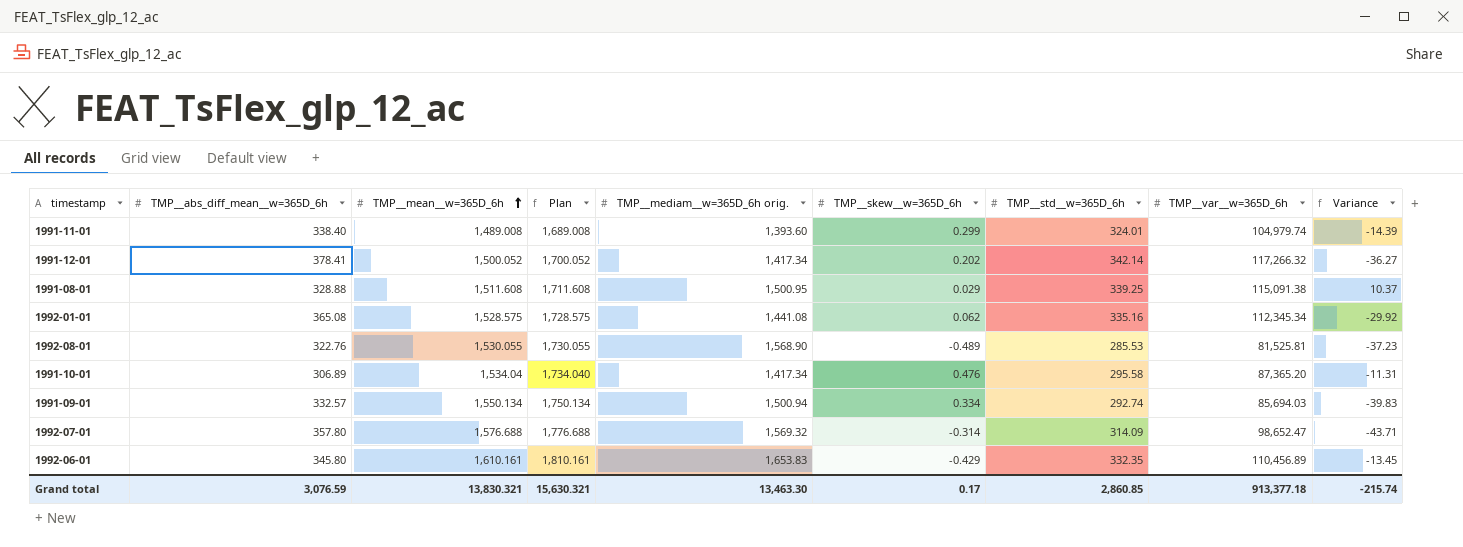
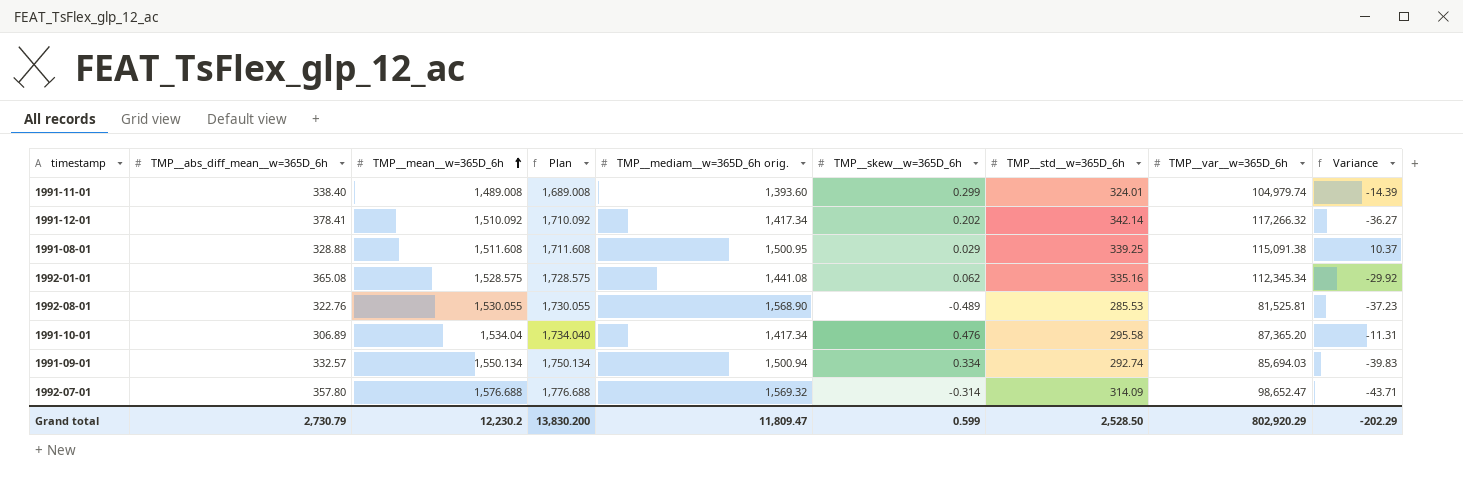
row 1992-06-01: 345.80 | 1,610.161 | 1,810.161 | 1,653.83 | -0.429 | 332.35 | 110,456.89 | -13.45 -> none
1991-12-01 | TMP__mean__w=365D_6h: 1,500.052 -> 1,510.092
1991-12-01 | Plan: 1,700.052 -> 1,710.092
Grand total | TMP__abs_diff_mean__w=365D_6h: 3,076.59 -> 2,730.79
Grand total | TMP__mean__w=365D_6h: 13,830.321 -> 12,230.2
Grand total | Plan: 15,630.321 -> 13,830.200
Grand total | TMP__mediam__w=365D_6h orig.: 13,463.30 -> 11,809.47
Grand total | TMP__skew__w=365D_6h: 0.17 -> 0.599
Grand total | TMP__std__w=365D_6h: 2,860.85 -> 2,528.50
Grand total | TMP__var__w=365D_6h: 913,377.18 -> 802,920.29
Grand total | Variance: -215.74 -> -202.29

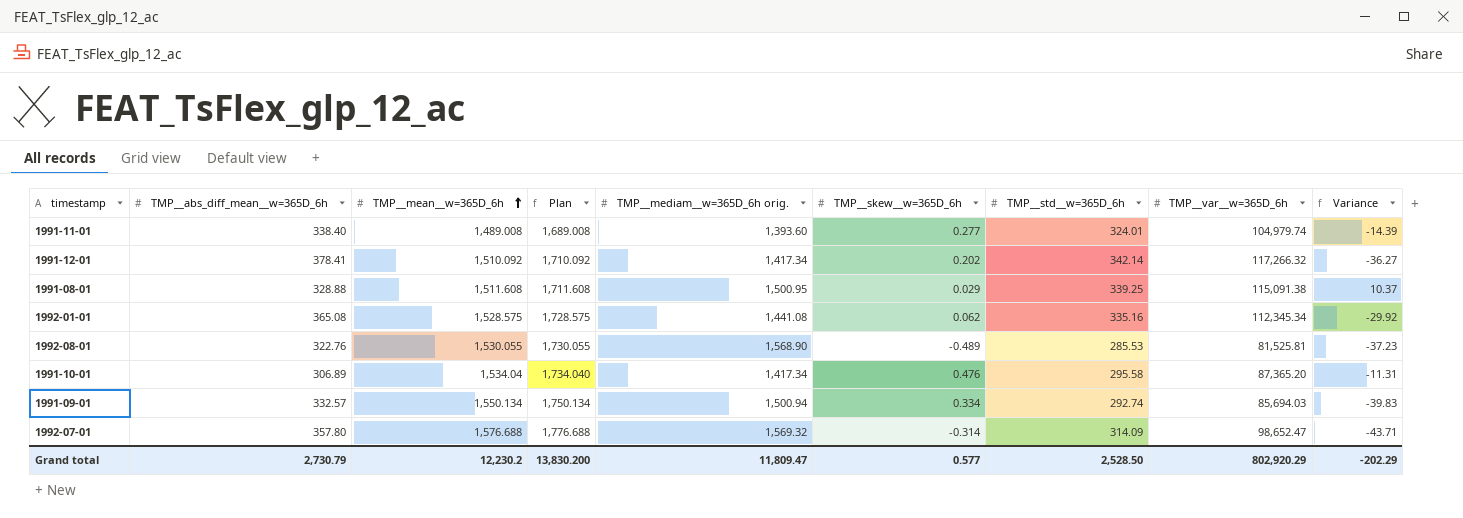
1991-11-01 | TMP__skew__w=365D_6h: 0.299 -> 0.277
Grand total | TMP__skew__w=365D_6h: 0.599 -> 0.577

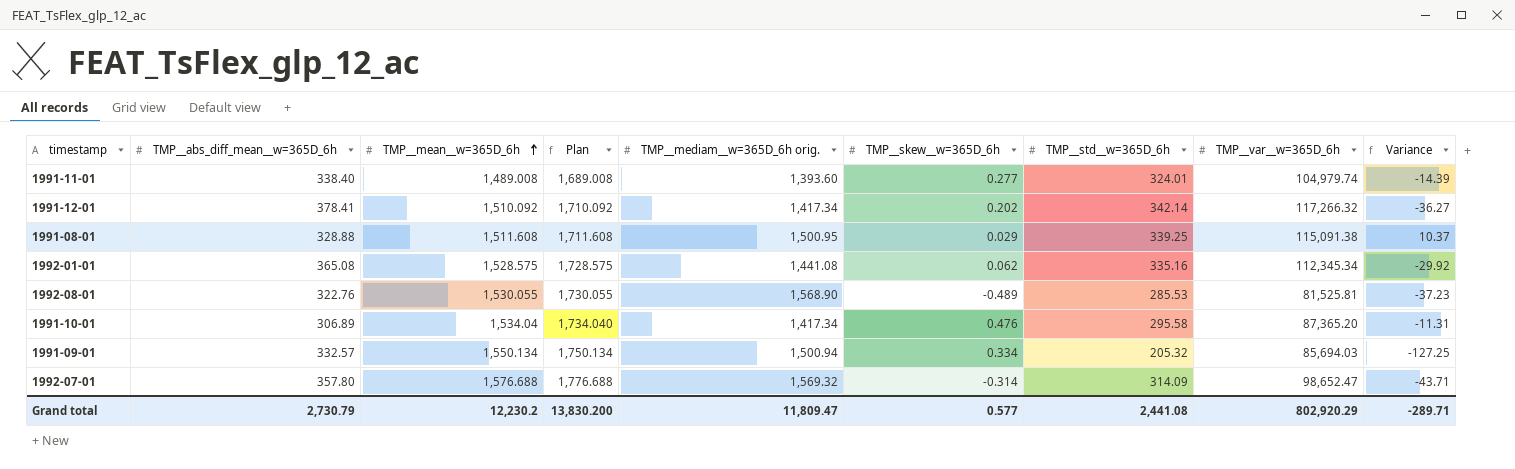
1991-09-01 | TMP__std__w=365D_6h: 292.74 -> 205.32
1991-09-01 | Variance: -39.83 -> -127.25
Grand total | TMP__std__w=365D_6h: 2,528.50 -> 2,441.08
Grand total | Variance: -202.29 -> -289.71

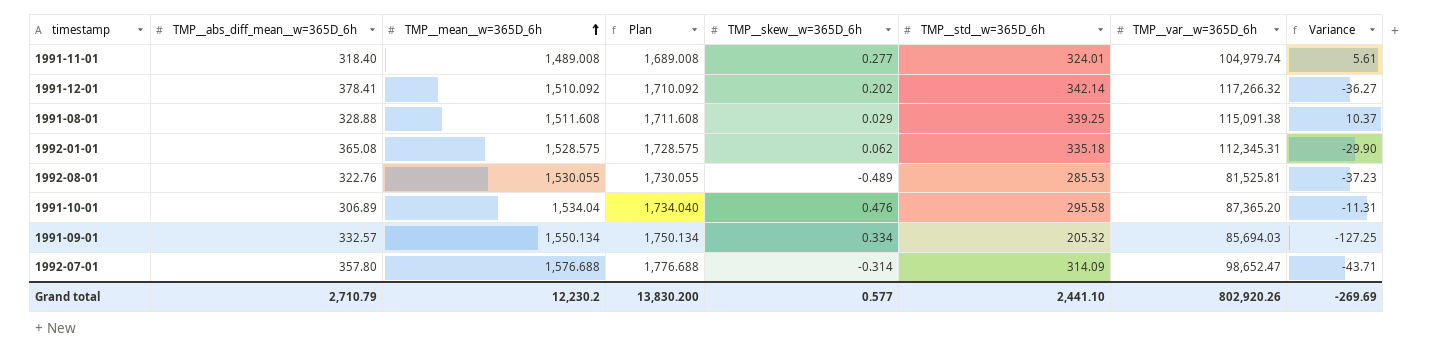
column TMP__mediam__w=365D_6h orig. | position: 5 -> none
1991-11-01 | TMP__abs_diff_mean__w=365D_6h: 338.40 -> 318.40
1991-11-01 | Variance: -14.39 -> 5.61
1992-01-01 | TMP__std__w=365D_6h: 335.16 -> 335.18
1992-01-01 | TMP__var__w=365D_6h: 112,345.34 -> 112,345.31
1992-01-01 | Variance: -29.92 -> -29.90
Grand total | TMP__abs_diff_mean__w=365D_6h: 2,730.79 -> 2,710.79
Grand total | TMP__std__w=365D_6h: 2,441.08 -> 2,441.10
Grand total | TMP__var__w=365D_6h: 802,920.29 -> 802,920.26
Grand total | Variance: -289.71 -> -269.69

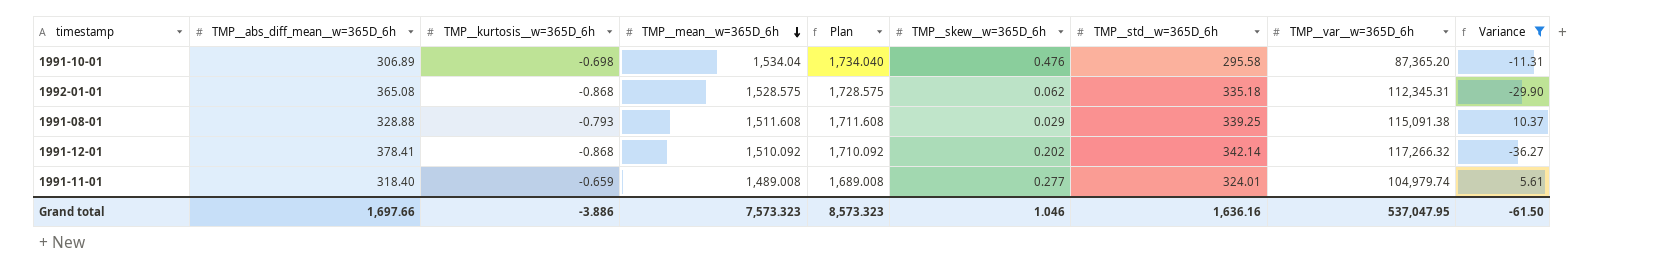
filter: none -> Variance >= -36.27
row order: TMP__mean__w=365D_6h ascending -> TMP__mean__w=365D_6h descending
column TMP__kurtosis__w=365D_6h | position: none -> 3
Grand total | TMP__abs_diff_mean__w=365D_6h: 2,710.79 -> 1,697.66
Grand total | TMP__mean__w=365D_6h: 12,230.2 -> 7,573.323
Grand total | Plan: 13,830.200 -> 8,573.323
Grand total | TMP__skew__w=365D_6h: 0.577 -> 1.046
Grand total | TMP__std__w=365D_6h: 2,441.10 -> 1,636.16
Grand total | TMP__var__w=365D_6h: 802,920.26 -> 537,047.95
Grand total | Variance: -269.69 -> -61.50

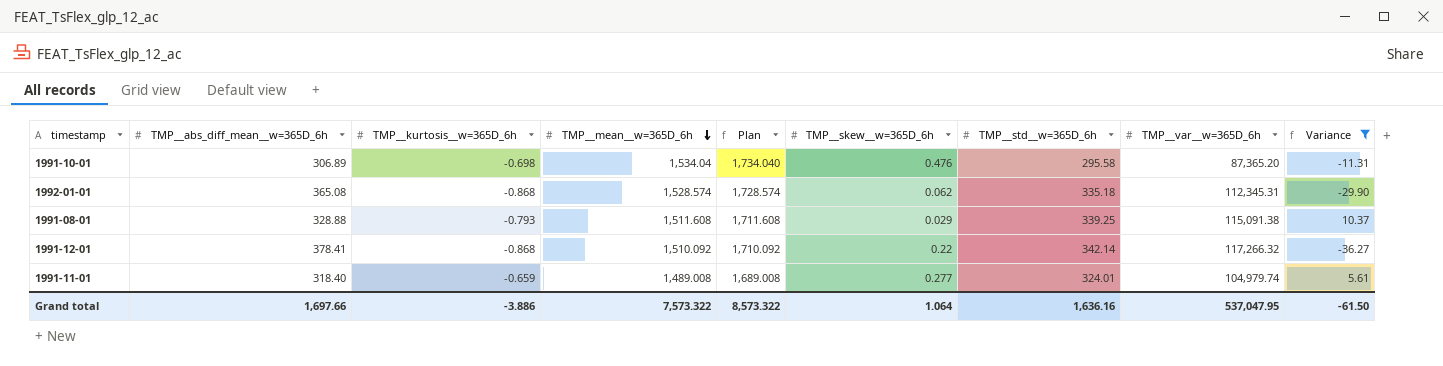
1992-01-01 | TMP__mean__w=365D_6h: 1,528.575 -> 1,528.574
1992-01-01 | Plan: 1,728.575 -> 1,728.574
1991-12-01 | TMP__skew__w=365D_6h: 0.202 -> 0.22
Grand total | TMP__mean__w=365D_6h: 7,573.323 -> 7,573.322
Grand total | Plan: 8,573.323 -> 8,573.322
Grand total | TMP__skew__w=365D_6h: 1.046 -> 1.064

